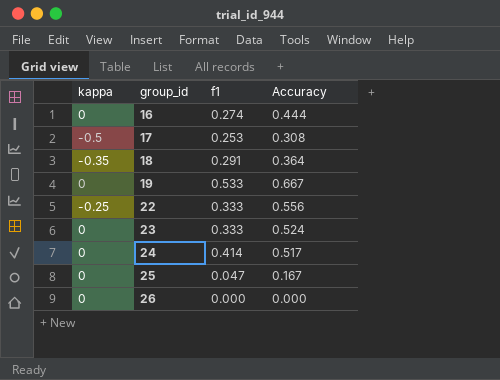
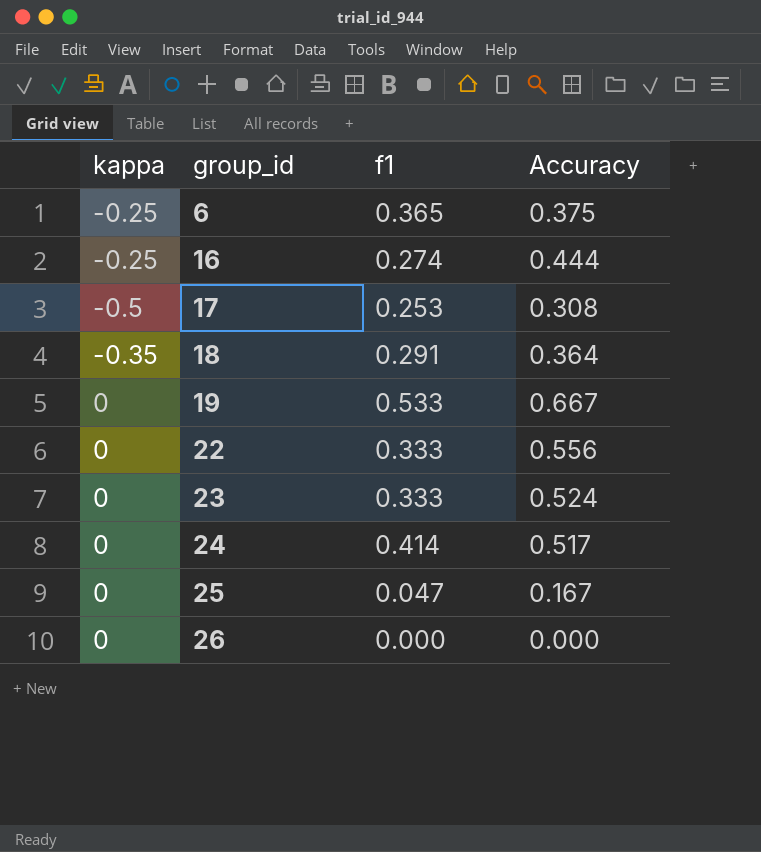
row 6: none -> -0.25 | 0.365 | 0.375
16 | kappa: 0 -> -0.25
22 | kappa: -0.25 -> 0

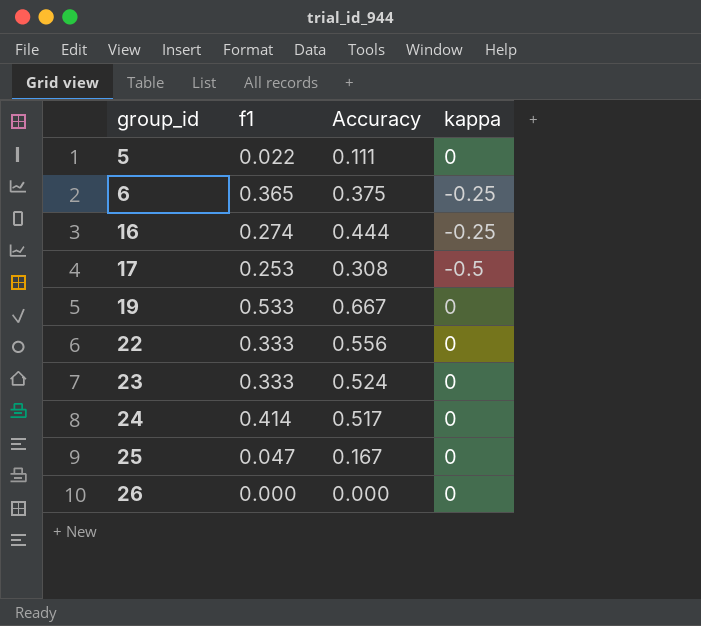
column kappa | position: 1 -> 4
row 18: -0.35 | 0.291 | 0.364 -> none
row 5: none -> 0.022 | 0.111 | 0

